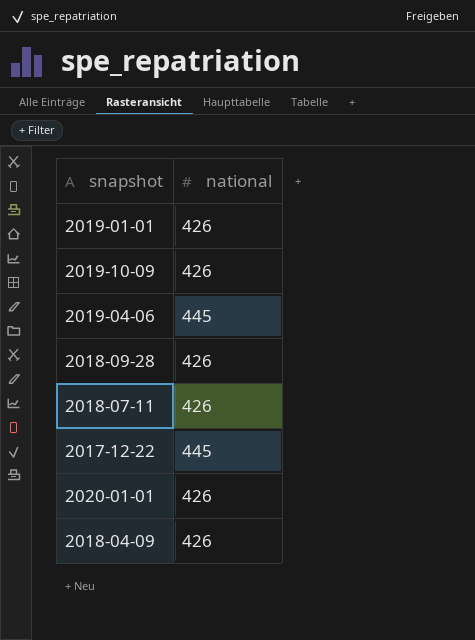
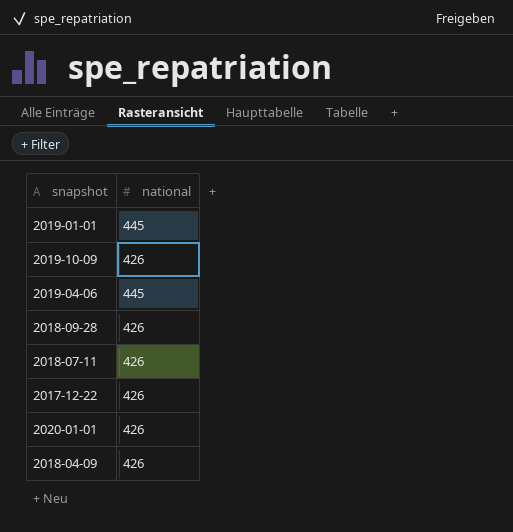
2019-01-01 | national: 426 -> 445
2017-12-22 | national: 445 -> 426

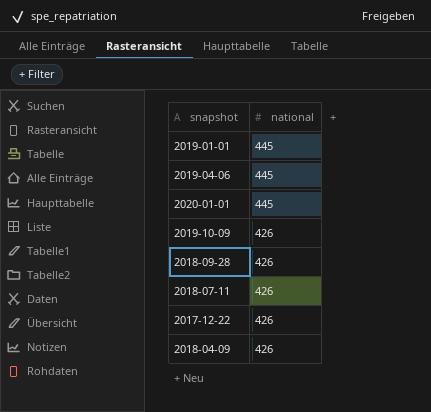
row order: none -> national descending
2020-01-01 | national: 426 -> 445

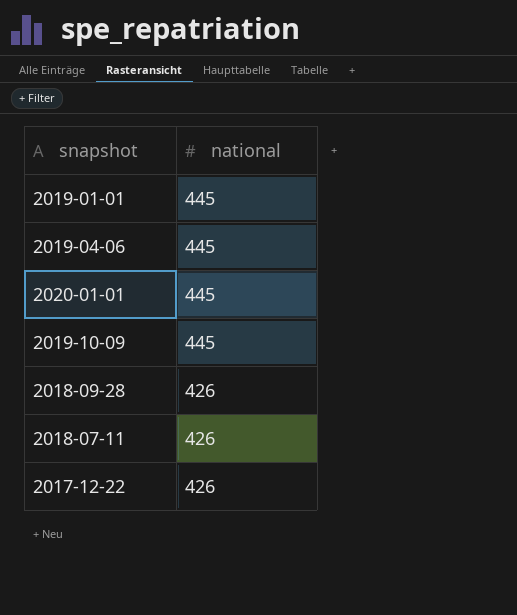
row 2018-04-09: 426 -> none
2019-10-09 | national: 426 -> 445

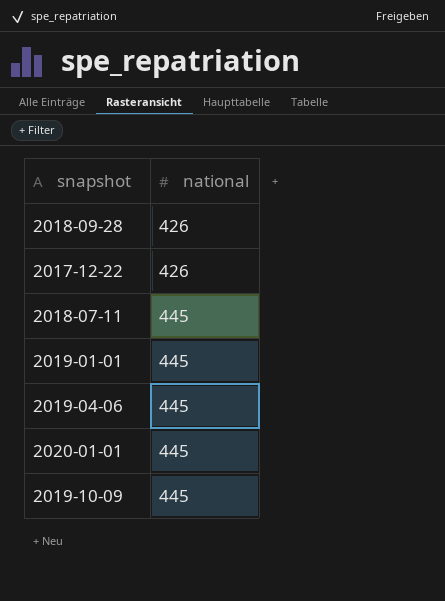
row order: national descending -> national ascending
2018-07-11 | national: 426 -> 445

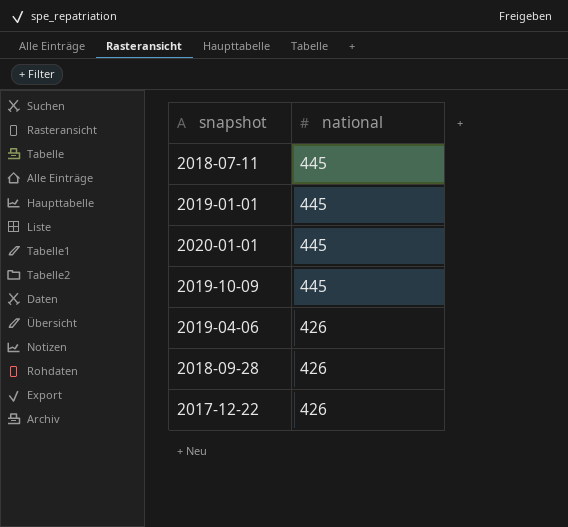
row order: national ascending -> national descending
2019-04-06 | national: 445 -> 426

